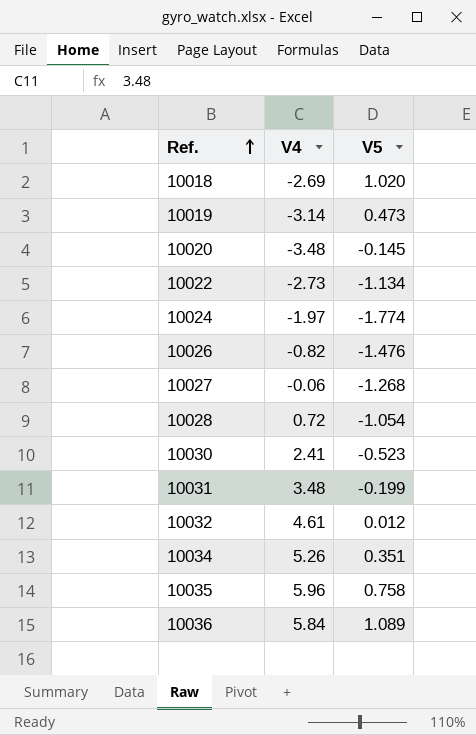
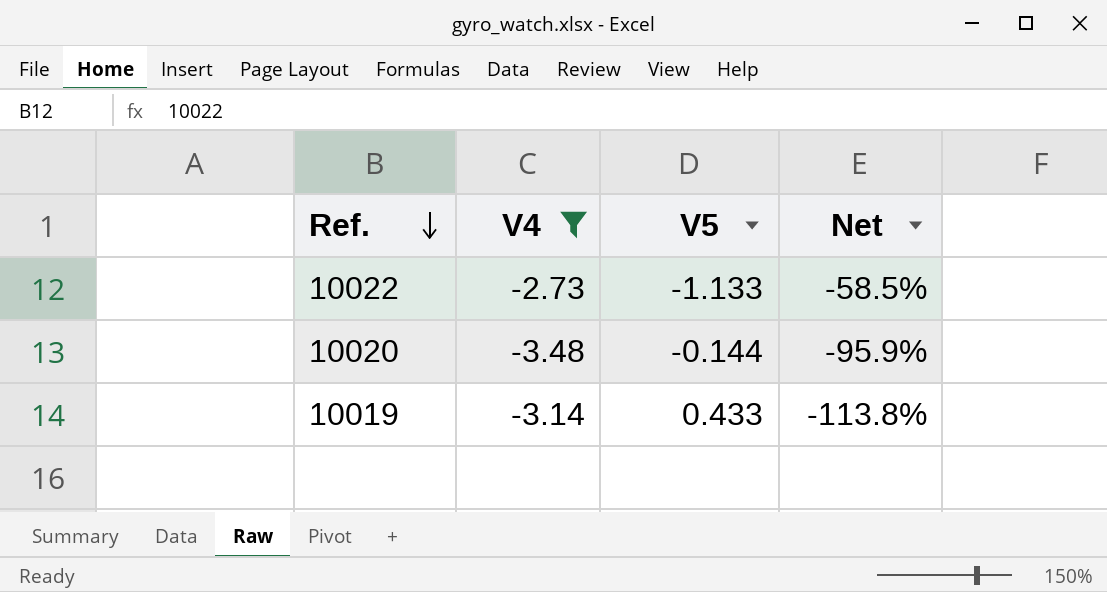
filter: none -> V4 <= -2.73
row order: Ref. ascending -> Ref. descending
column Net | formula: none -> ([V5] - [V4]) / [V4]
10022 | V5: -1.134 -> -1.133
10020 | V5: -0.145 -> -0.144
10019 | V5: 0.473 -> 0.433

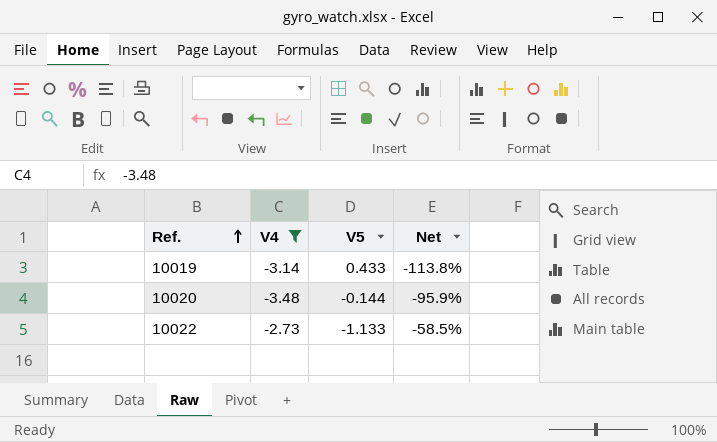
row order: Ref. descending -> Ref. ascending

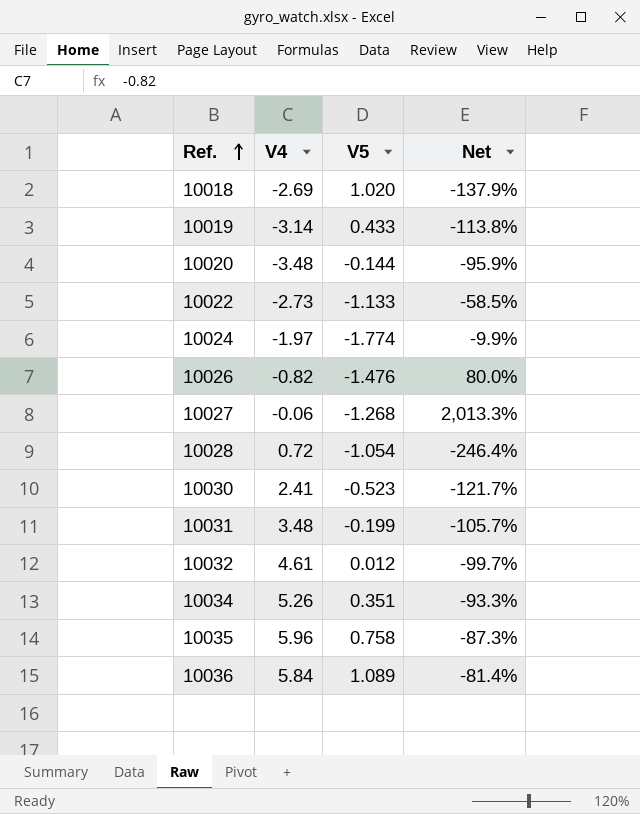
filter: V4 <= -2.73 -> none

